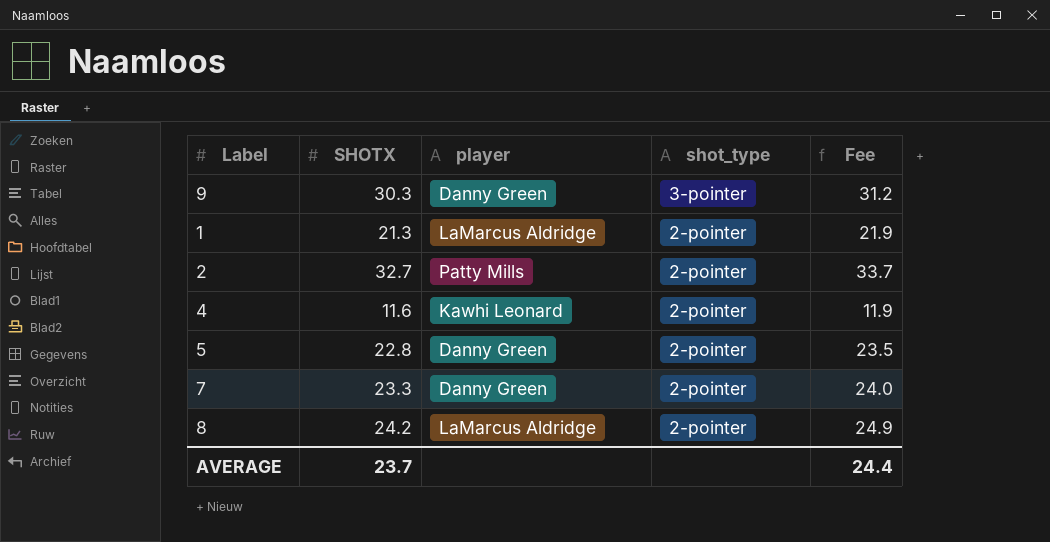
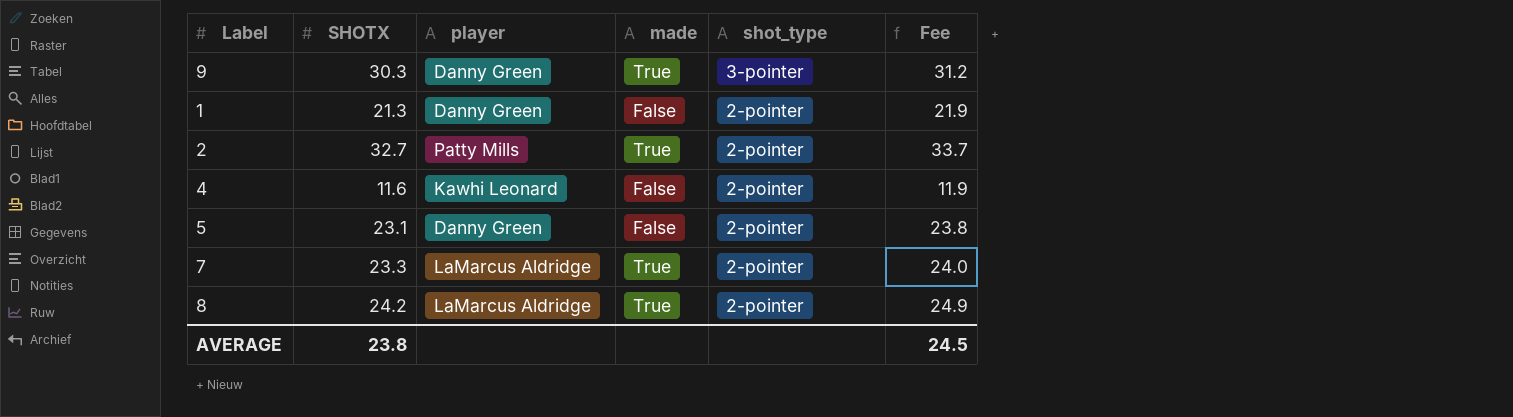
column made | position: none -> 4
1 | player: LaMarcus Aldridge -> Danny Green
5 | SHOTX: 22.8 -> 23.1
5 | Fee: 23.5 -> 23.8
7 | player: Danny Green -> LaMarcus Aldridge
AVERAGE | SHOTX: 23.7 -> 23.8
AVERAGE | Fee: 24.4 -> 24.5

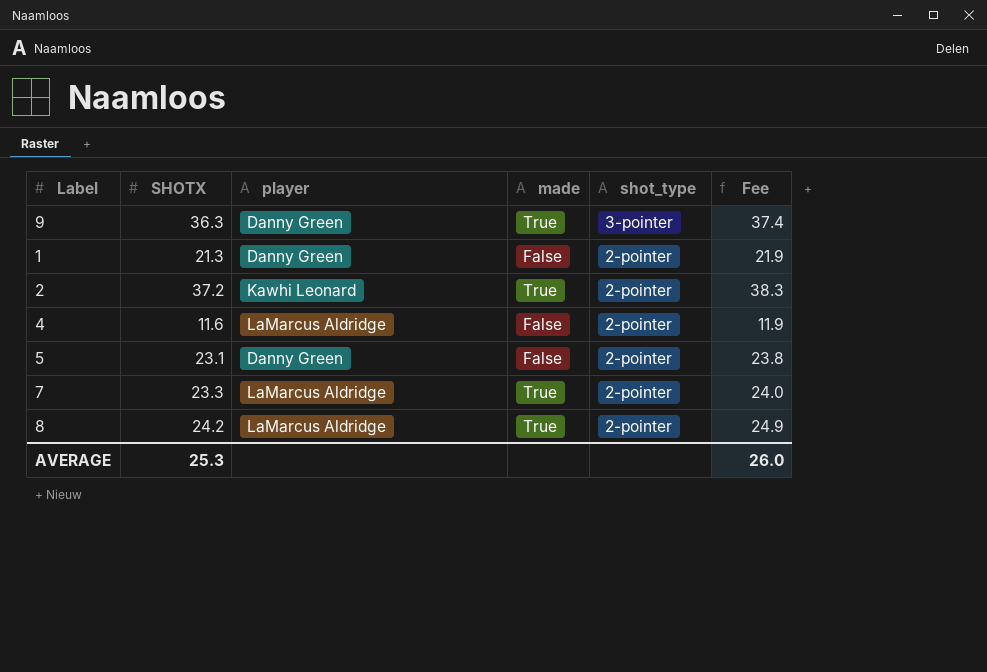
9 | SHOTX: 30.3 -> 36.3
9 | Fee: 31.2 -> 37.4
2 | SHOTX: 32.7 -> 37.2
2 | player: Patty Mills -> Kawhi Leonard
2 | Fee: 33.7 -> 38.3
4 | player: Kawhi Leonard -> LaMarcus Aldridge
AVERAGE | SHOTX: 23.8 -> 25.3
AVERAGE | Fee: 24.5 -> 26.0

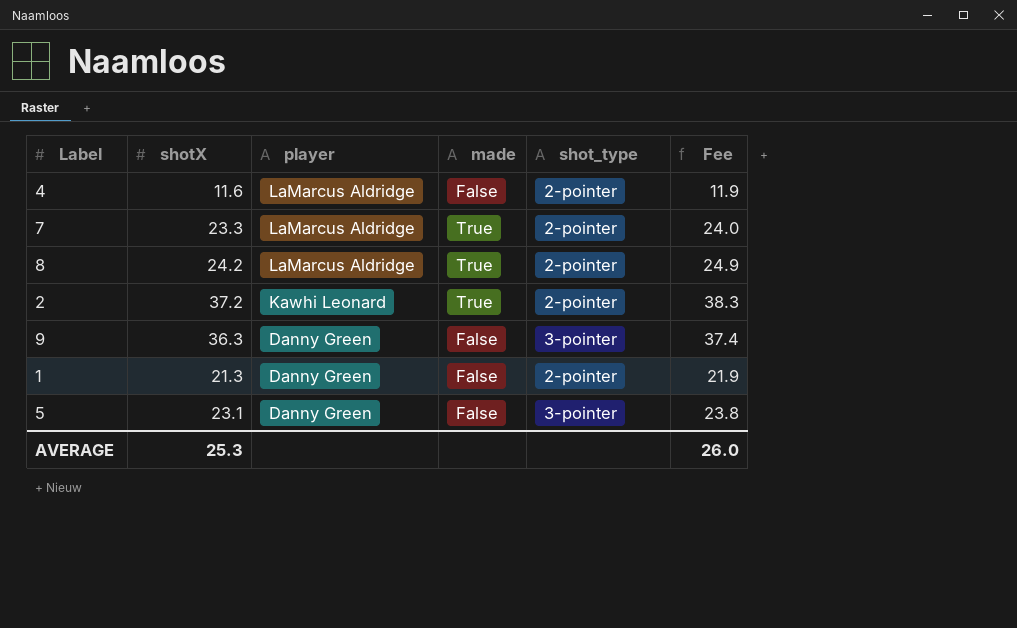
row order: shot_type descending -> player descending
column name: SHOTX -> shotX
9 | made: True -> False
5 | shot_type: 2-pointer -> 3-pointer

